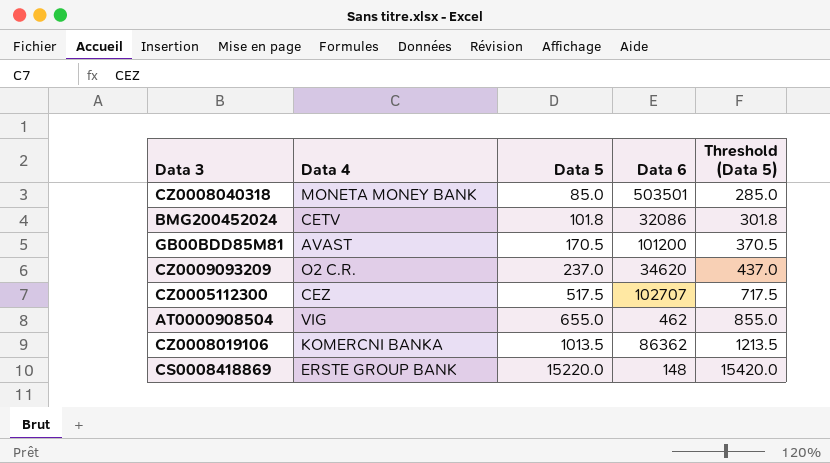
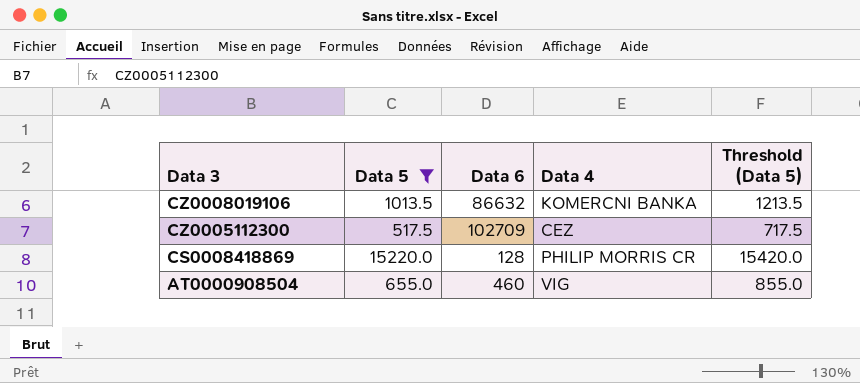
filter: none -> Data 5 >= 517.5
row order: Data 5 ascending -> Data 3 descending
column Data 4 | position: 2 -> 4
CZ0008019106 | Data 6: 86362 -> 86632
CZ0005112300 | Data 6: 102707 -> 102709
CS0008418869 | Data 6: 148 -> 128
CS0008418869 | Data 4: ERSTE GROUP BANK -> PHILIP MORRIS CR
AT0000908504 | Data 6: 462 -> 460

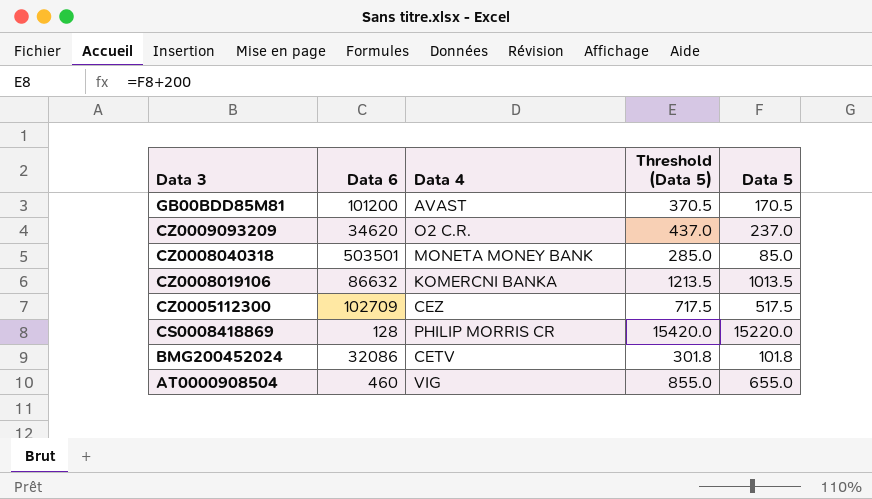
filter: Data 5 >= 517.5 -> none
column Data 5 | position: 2 -> 5

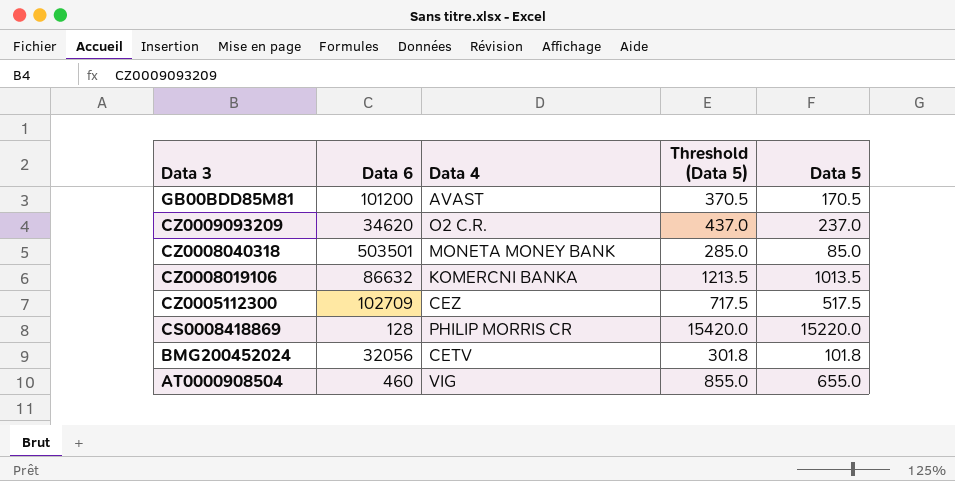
BMG200452024 | Data 6: 32086 -> 32056

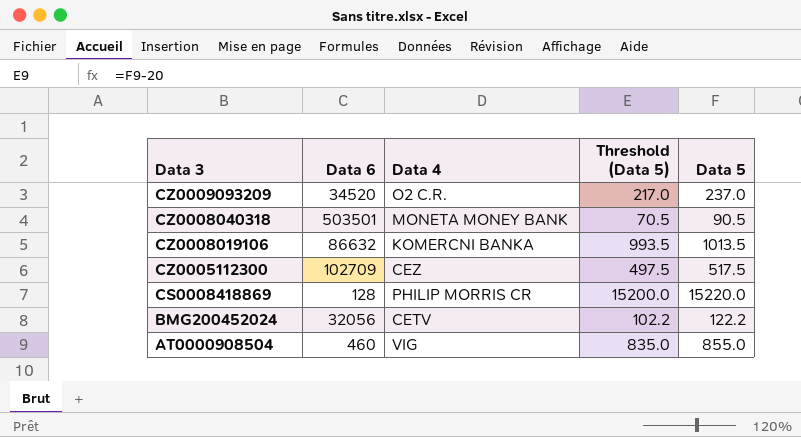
column Threshold (Data 5) | formula: [Data 5] + 200 -> [Data 5] - 20
row GB00BDD85M81: 101200 | AVAST | 370.5 | 170.5 -> none
CZ0009093209 | Data 6: 34620 -> 34520
CZ0008040318 | Data 5: 85.0 -> 90.5
BMG200452024 | Data 5: 101.8 -> 122.2
AT0000908504 | Data 5: 655.0 -> 855.0

